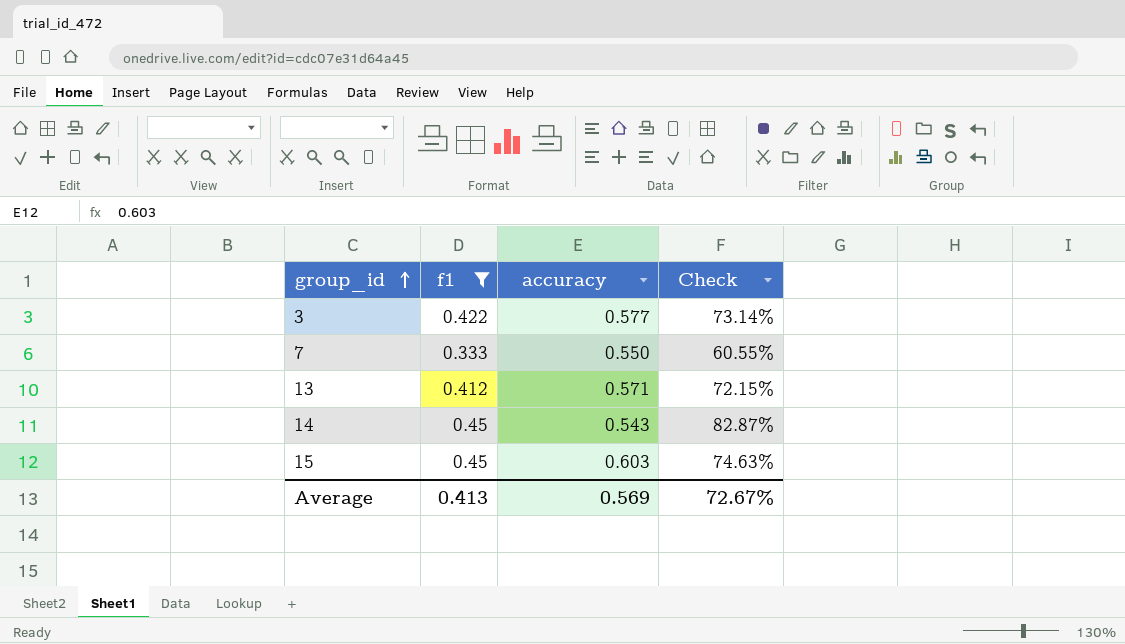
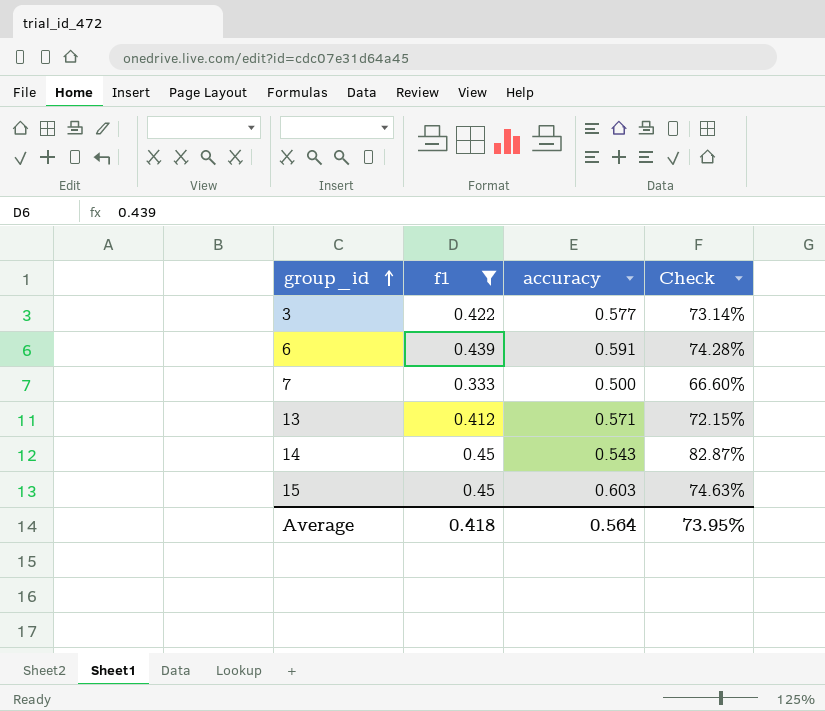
row 6: none -> 0.439 | 0.591 | 74.28%
7 | accuracy: 0.550 -> 0.500
7 | Check: 60.55% -> 66.60%
Average | f1: 0.413 -> 0.418
Average | accuracy: 0.569 -> 0.564
Average | Check: 72.67% -> 73.95%

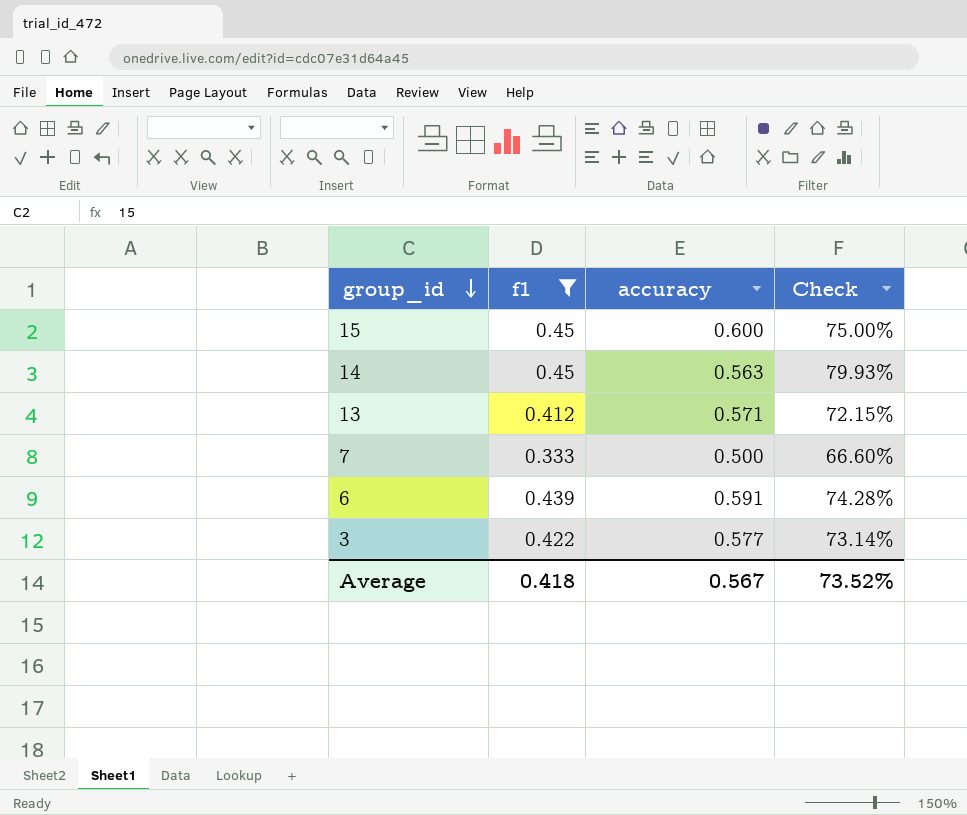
row order: group_id ascending -> group_id descending
15 | accuracy: 0.603 -> 0.600
15 | Check: 74.63% -> 75.00%
14 | accuracy: 0.543 -> 0.563
14 | Check: 82.87% -> 79.93%
Average | accuracy: 0.564 -> 0.567
Average | Check: 73.95% -> 73.52%

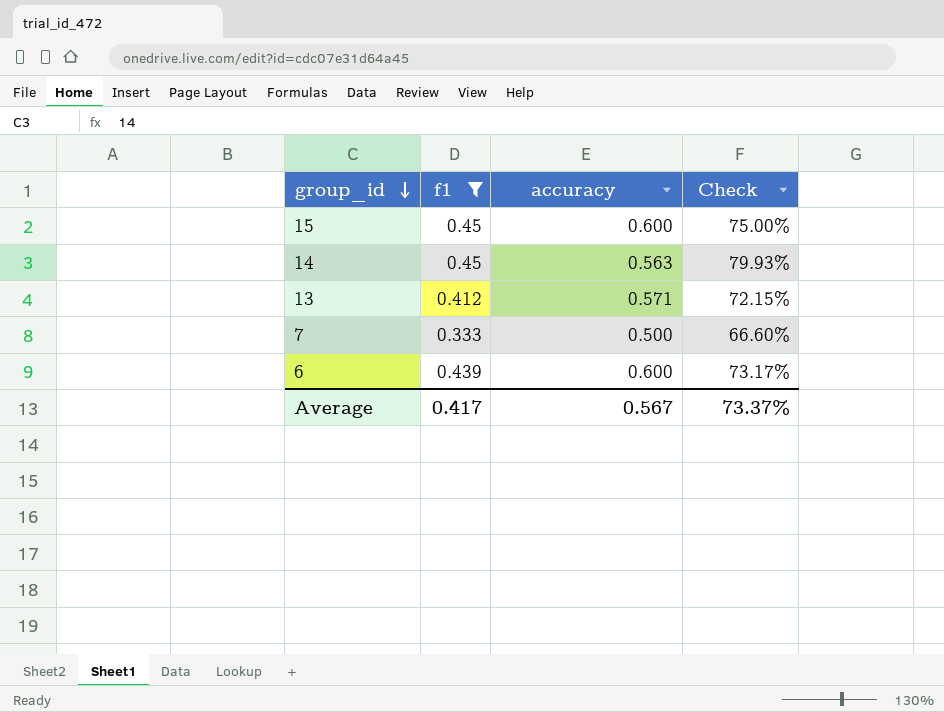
row 3: 0.422 | 0.577 | 73.14% -> none
6 | accuracy: 0.591 -> 0.600
6 | Check: 74.28% -> 73.17%
Average | f1: 0.418 -> 0.417
Average | Check: 73.52% -> 73.37%

